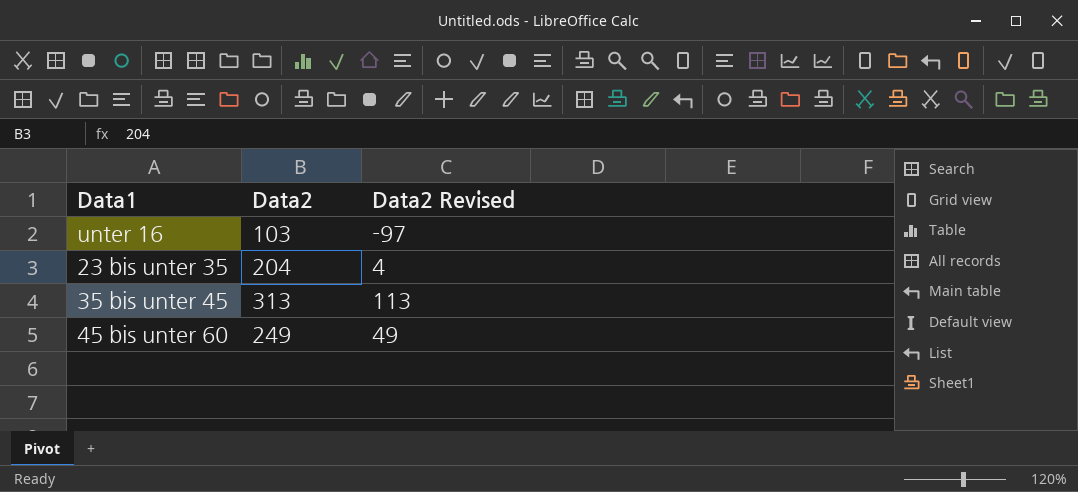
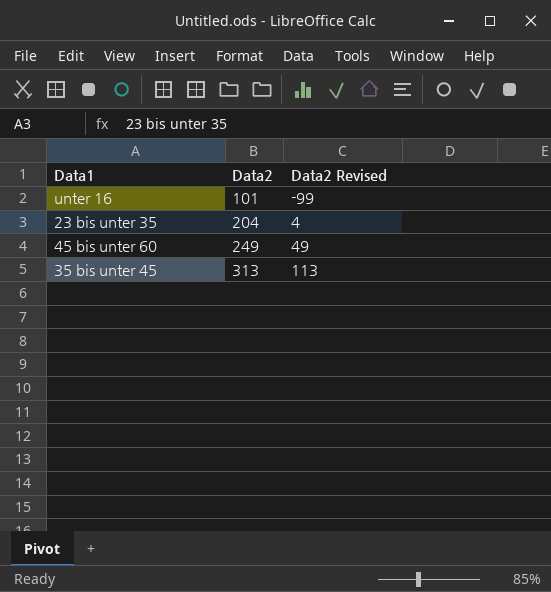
row order: none -> Data2 ascending
unter 16 | Data2: 103 -> 101
unter 16 | Data2 Revised: -97 -> -99

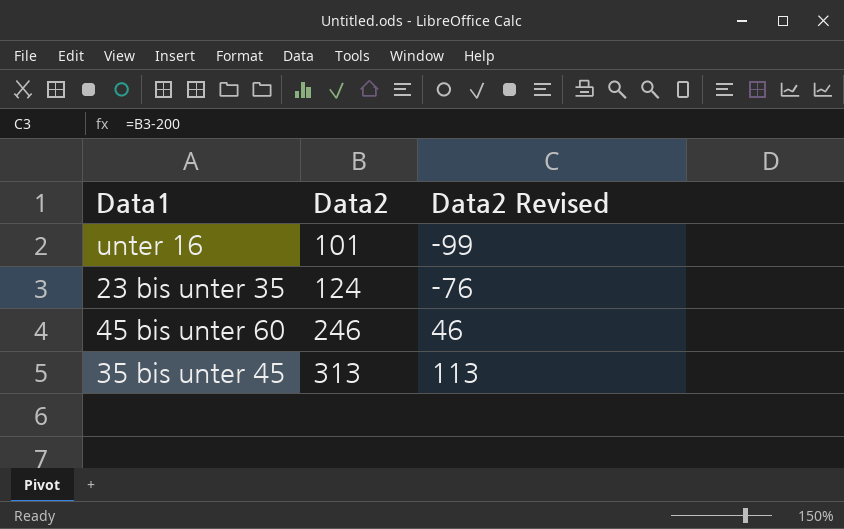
23 bis unter 35 | Data2: 204 -> 124
23 bis unter 35 | Data2 Revised: 4 -> -76
45 bis unter 60 | Data2: 249 -> 246
45 bis unter 60 | Data2 Revised: 49 -> 46

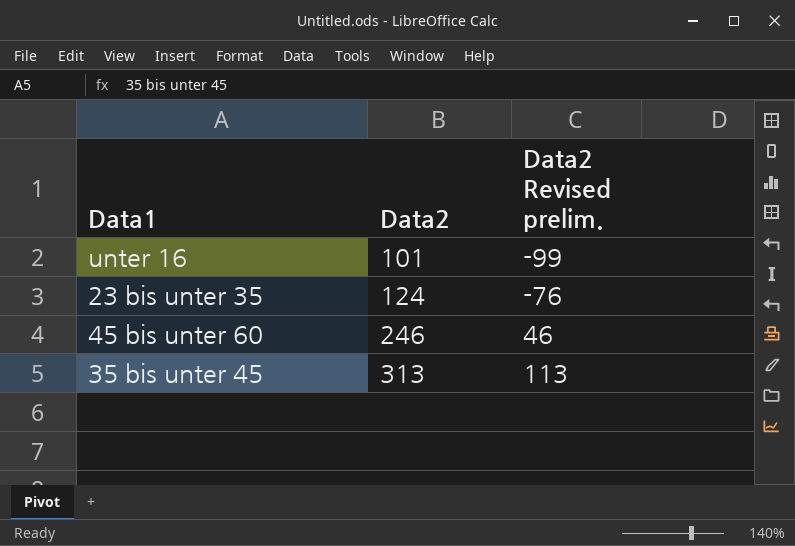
column name: Data2 Revised -> Data2 Revised prelim.

